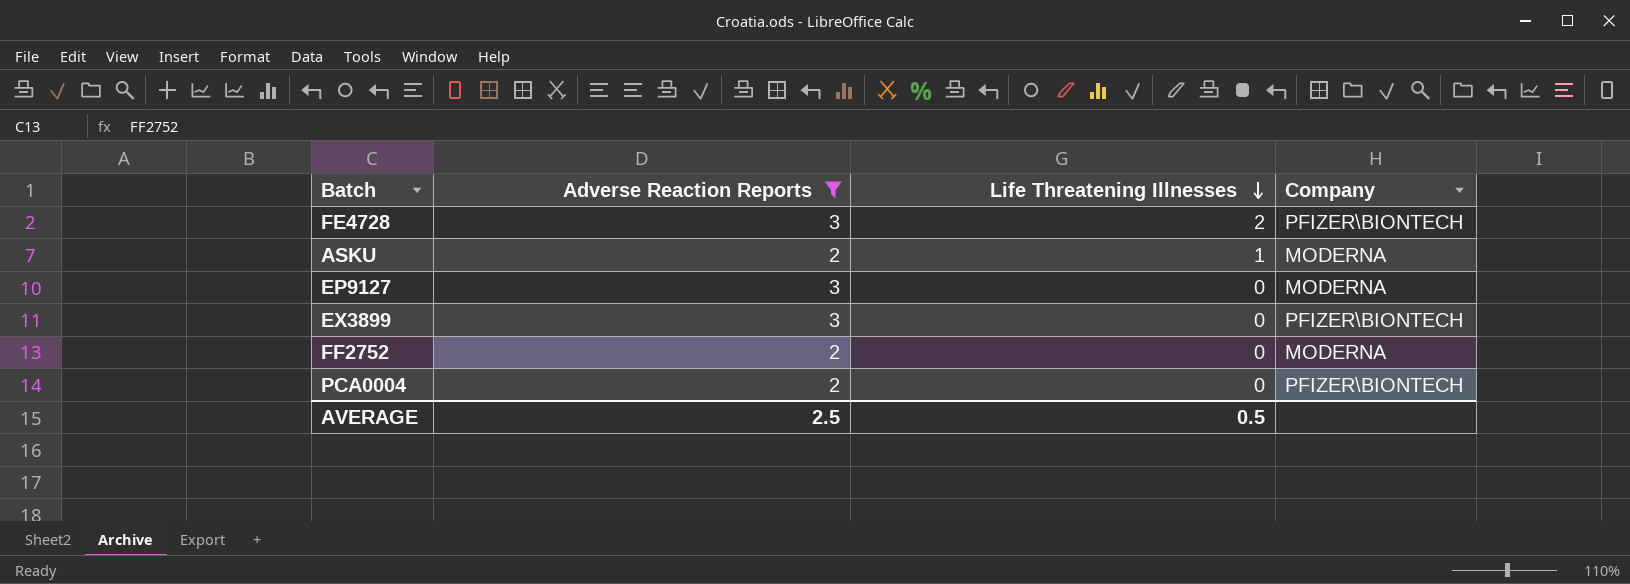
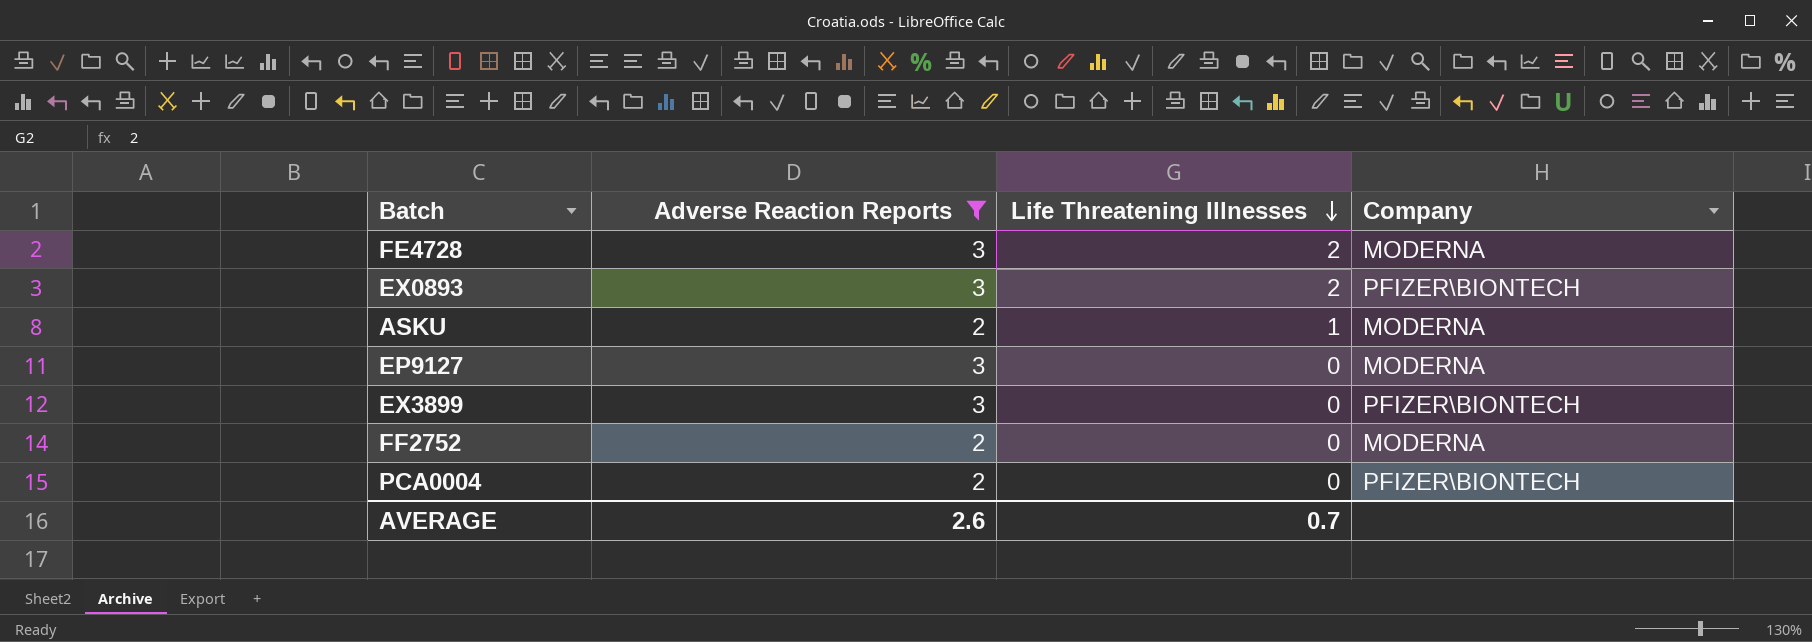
FE4728 | Company: PFIZER\BIONTECH -> MODERNA
row EX0893: none -> 3 | 2 | PFIZER\BIONTECH
AVERAGE | Adverse Reaction Reports: 2.5 -> 2.6
AVERAGE | Life Threatening Illnesses: 0.5 -> 0.7

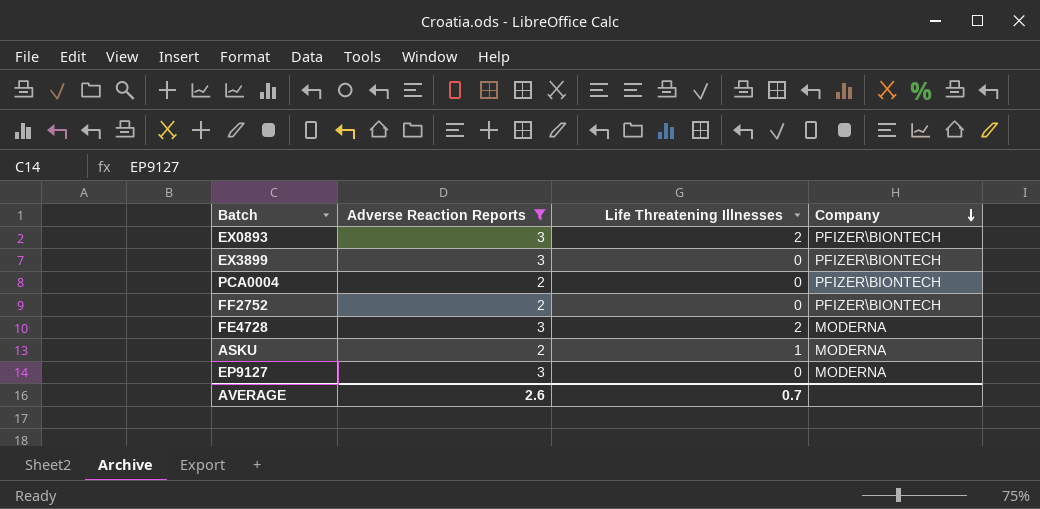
row order: Life Threatening Illnesses descending -> Company descending
FF2752 | Company: MODERNA -> PFIZER\BIONTECH

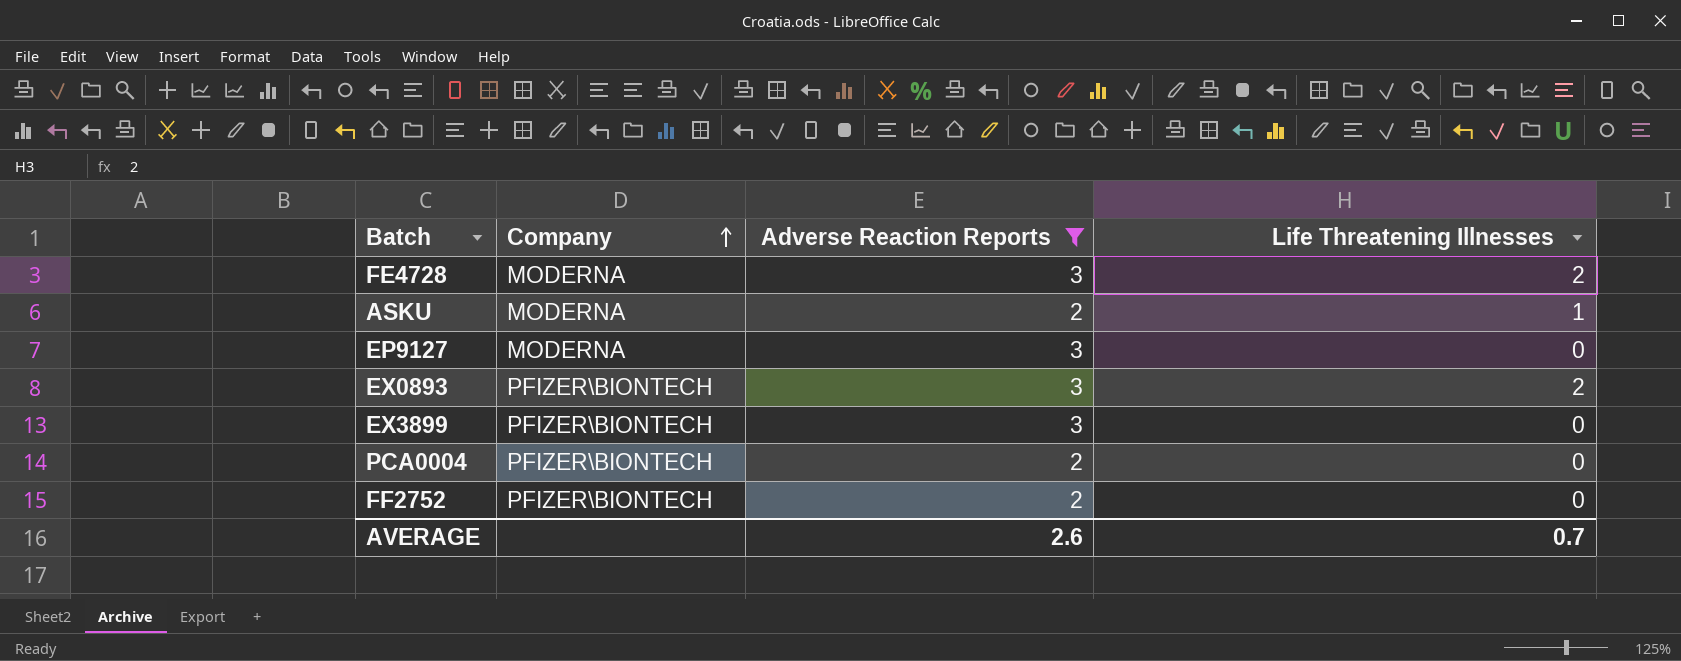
row order: Company descending -> Company ascending
column Company | position: 4 -> 2

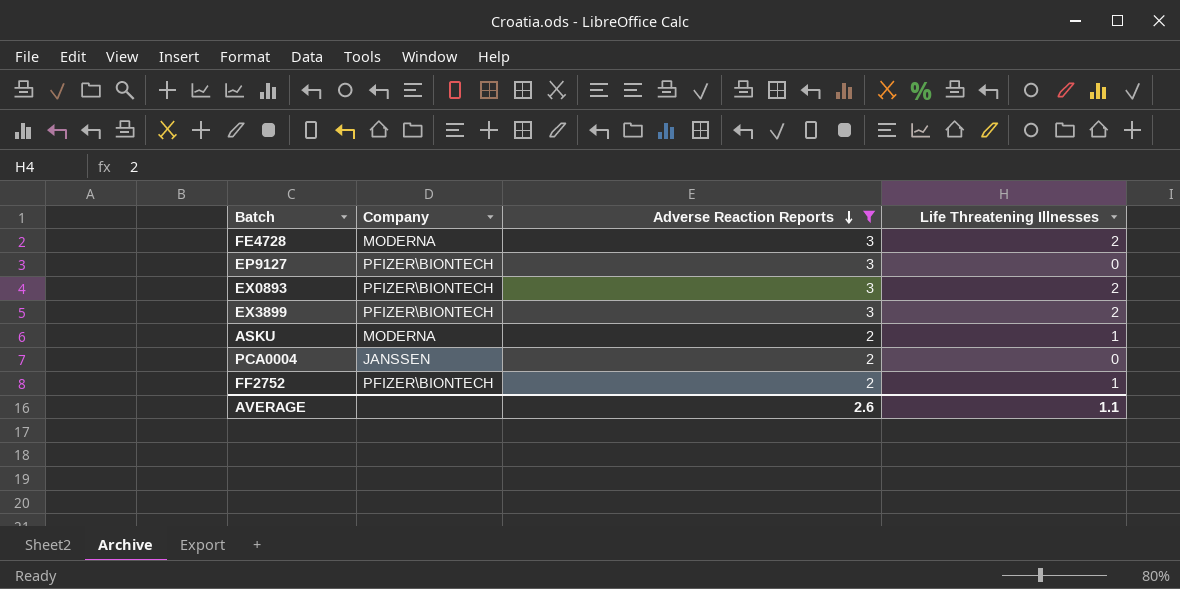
row order: Company ascending -> Adverse Reaction Reports descending
EP9127 | Company: MODERNA -> PFIZER\BIONTECH
EX3899 | Life Threatening Illnesses: 0 -> 2
PCA0004 | Company: PFIZER\BIONTECH -> JANSSEN
FF2752 | Life Threatening Illnesses: 0 -> 1
AVERAGE | Life Threatening Illnesses: 0.7 -> 1.1

